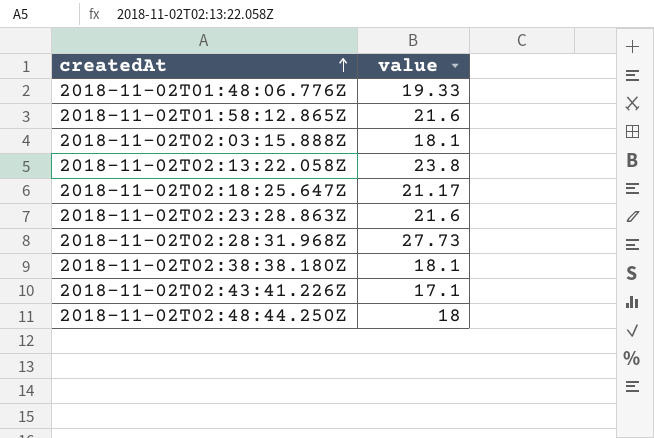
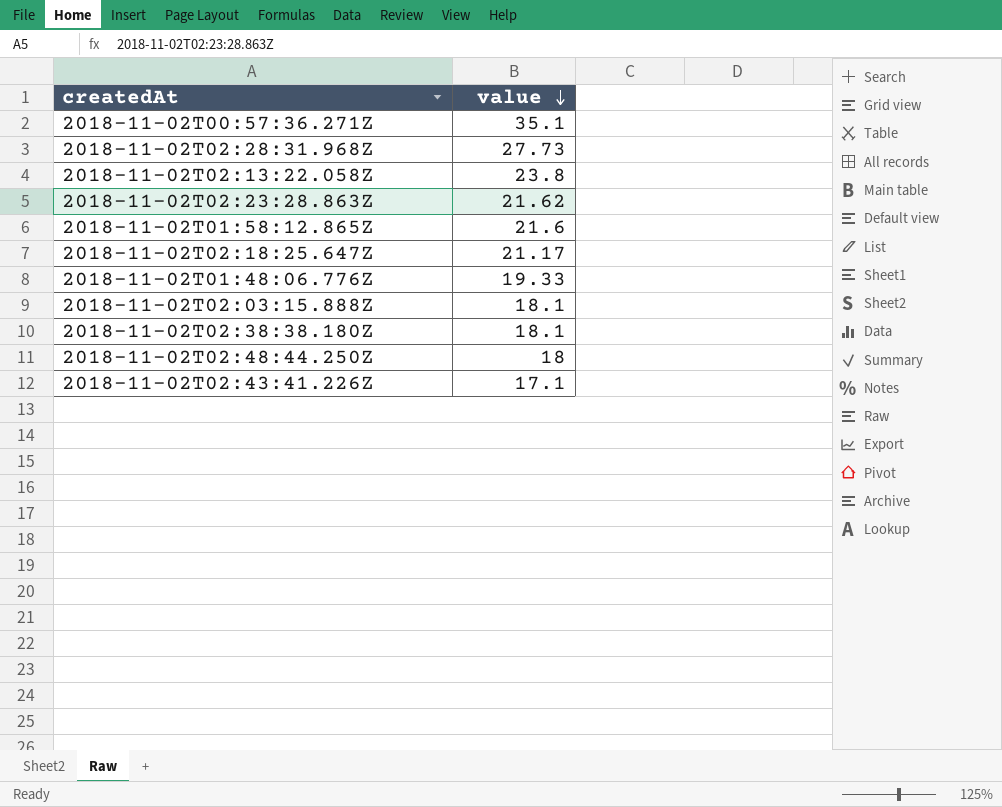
row order: createdAt ascending -> value descending
row 2018-11-02T00:57:36.271Z: none -> 35.1
2018-11-02T02:23:28.863Z | value: 21.6 -> 21.62

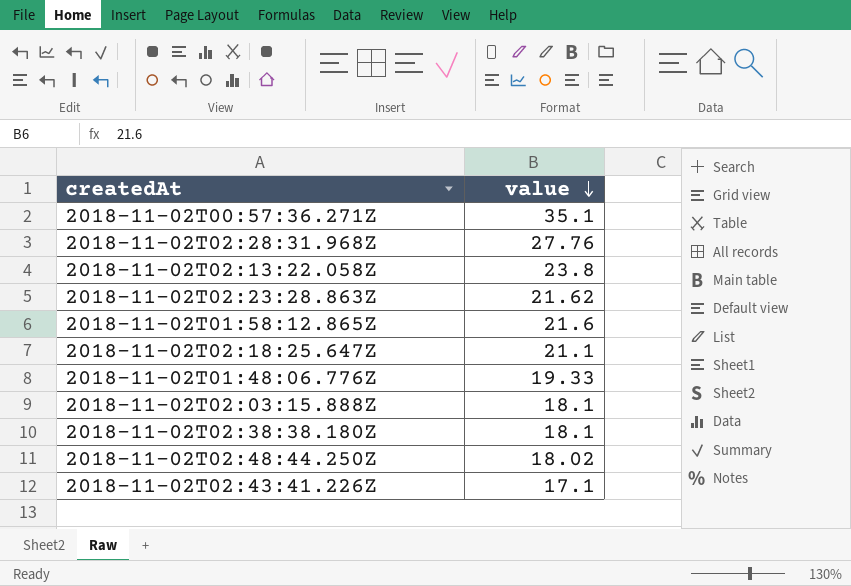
2018-11-02T02:28:31.968Z | value: 27.73 -> 27.76
2018-11-02T02:18:25.647Z | value: 21.17 -> 21.1
2018-11-02T02:48:44.250Z | value: 18 -> 18.02

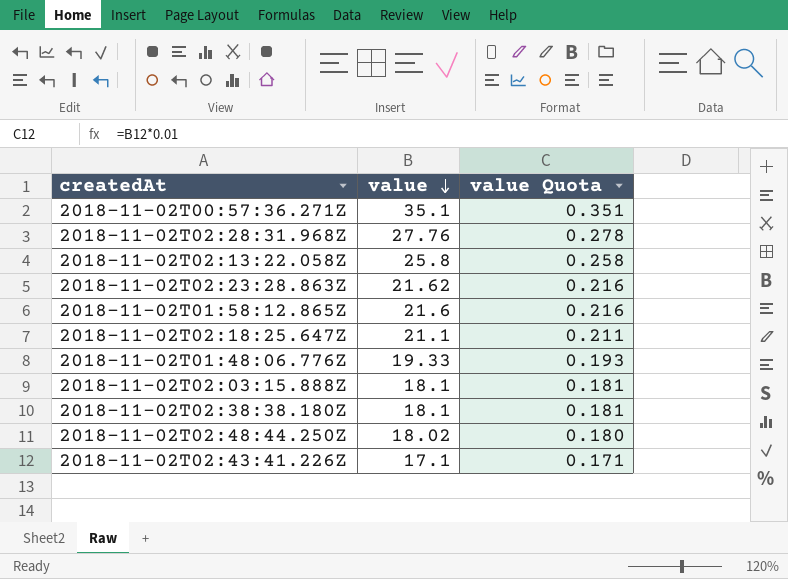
column value Quota | formula: none -> [value] * 0.01
2018-11-02T02:13:22.058Z | value: 23.8 -> 25.8

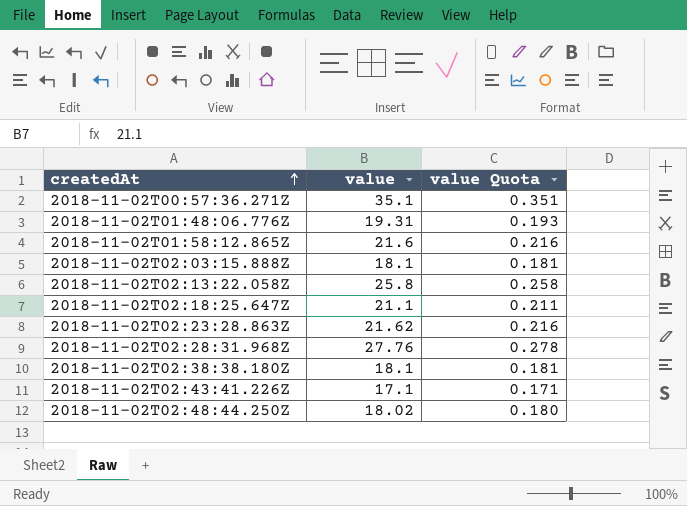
row order: value descending -> createdAt ascending
2018-11-02T01:48:06.776Z | value: 19.33 -> 19.31

